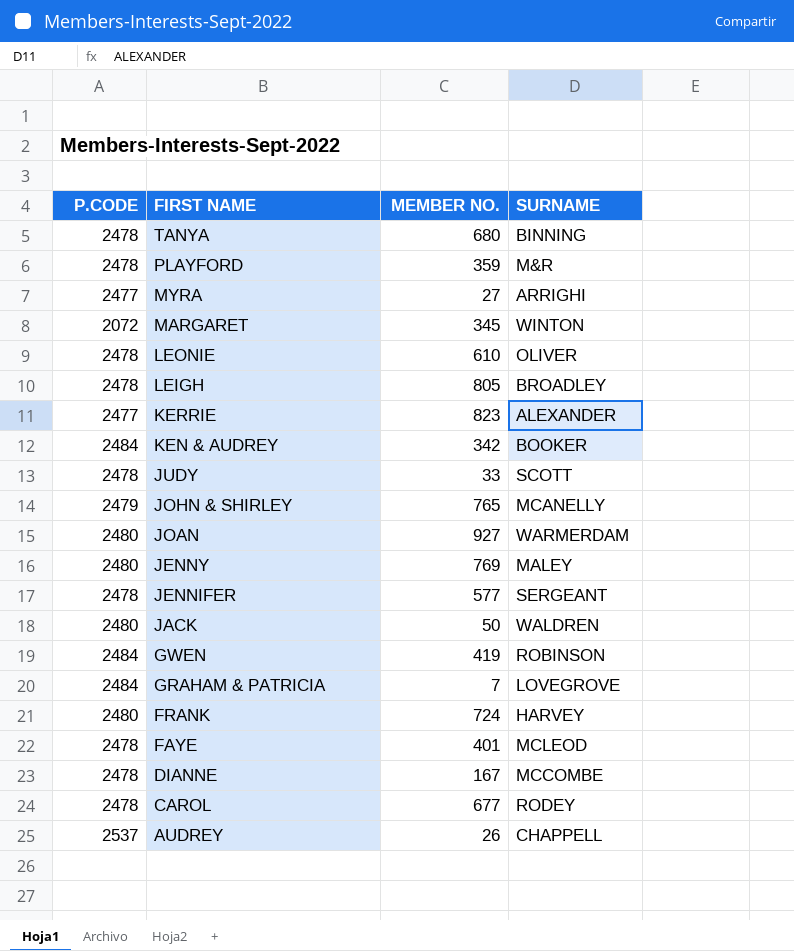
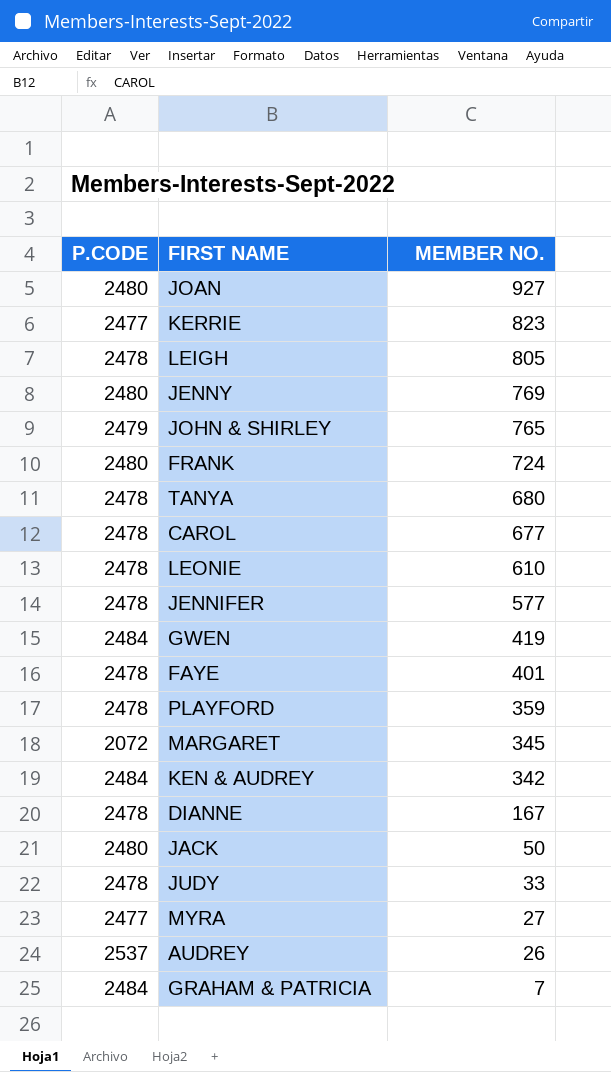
row order: FIRST NAME descending -> MEMBER NO. descending
column SURNAME | position: 4 -> none

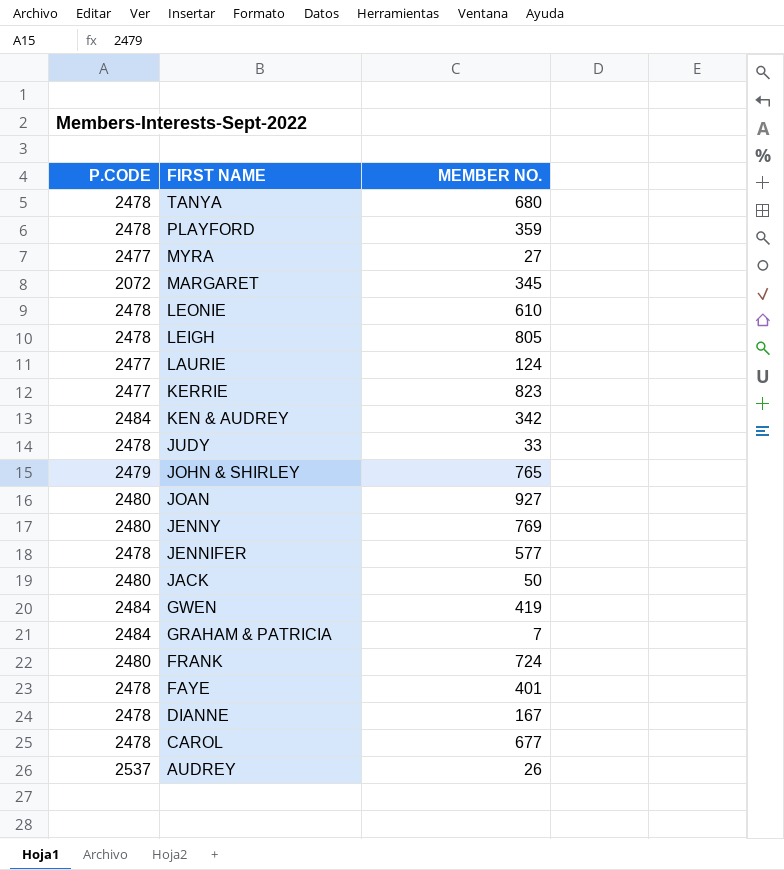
row order: MEMBER NO. descending -> FIRST NAME descending
row LAURIE: none -> 2477 | 124

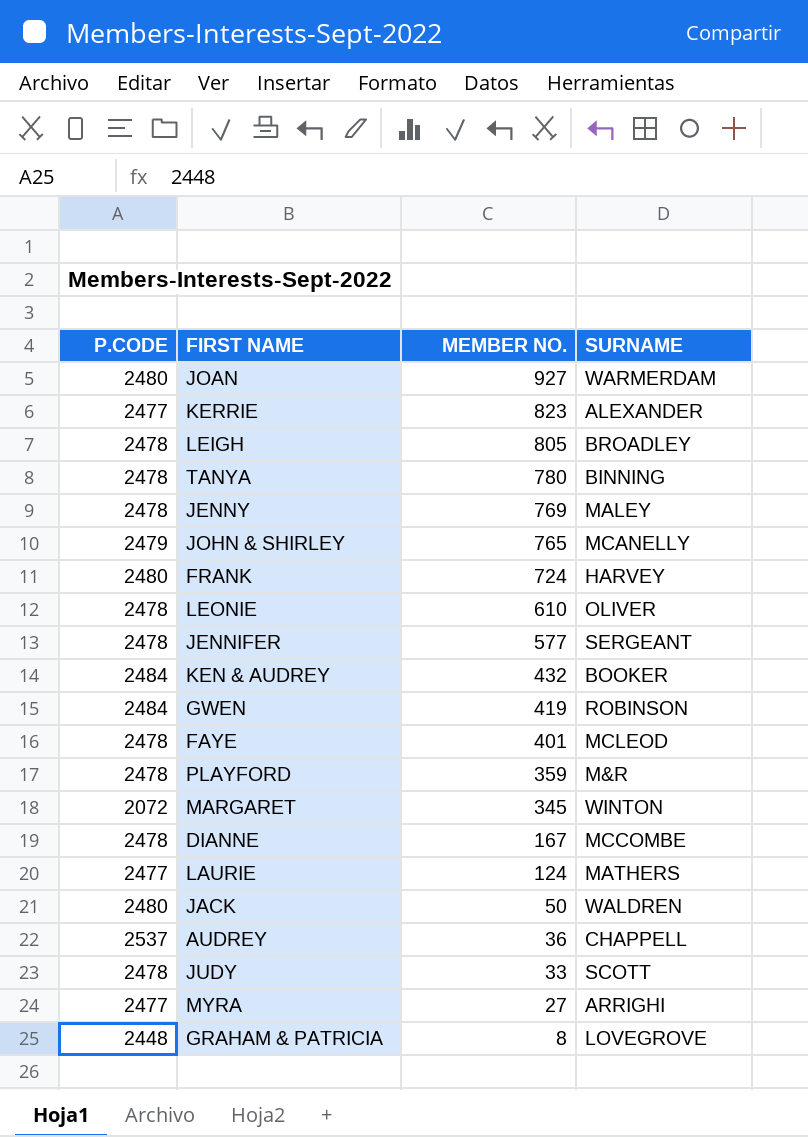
row order: FIRST NAME descending -> MEMBER NO. descending
column SURNAME | position: none -> 4
row CAROL: 2478 | 677 -> none
TANYA | MEMBER NO.: 680 -> 780
JENNY | P.CODE: 2480 -> 2478
KEN & AUDREY | MEMBER NO.: 342 -> 432
AUDREY | MEMBER NO.: 26 -> 36
GRAHAM & PATRICIA | P.CODE: 2484 -> 2448
GRAHAM & PATRICIA | MEMBER NO.: 7 -> 8

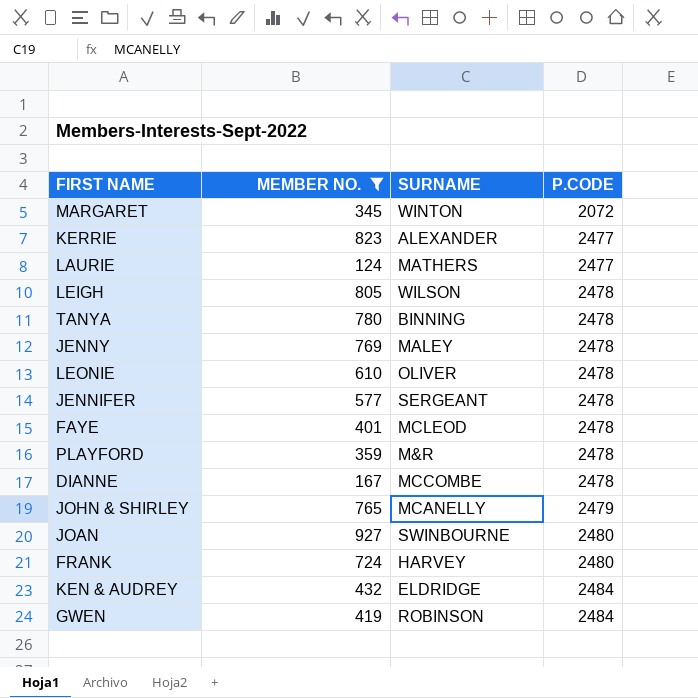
filter: none -> MEMBER NO. >= 124
row order: MEMBER NO. descending -> P.CODE ascending
column P.CODE | position: 1 -> 4
LEIGH | SURNAME: BROADLEY -> WILSON
JOAN | SURNAME: WARMERDAM -> SWINBOURNE
KEN & AUDREY | SURNAME: BOOKER -> ELDRIDGE

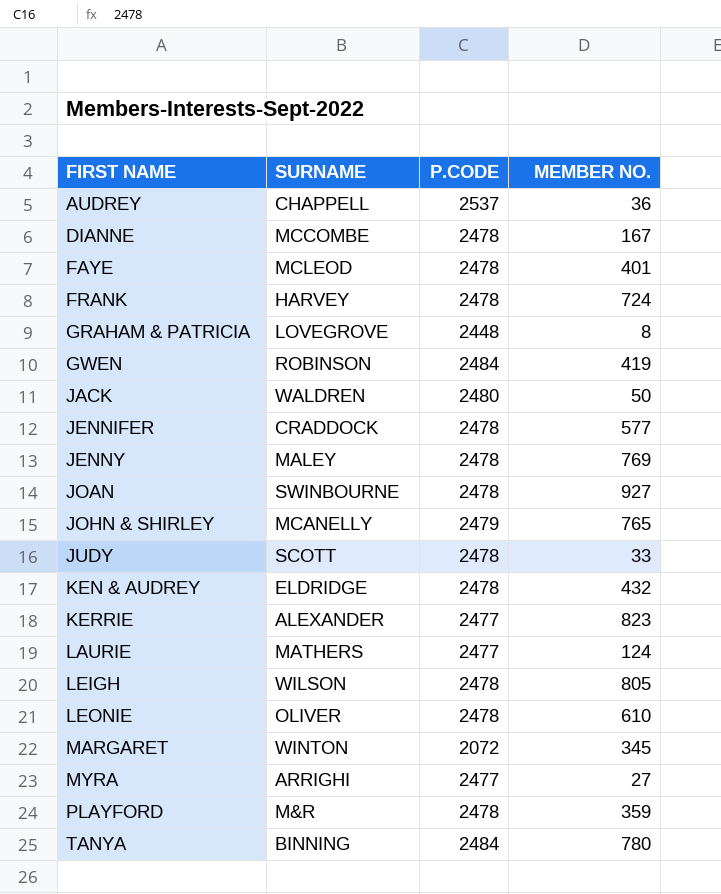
filter: MEMBER NO. >= 124 -> none
row order: P.CODE ascending -> FIRST NAME ascending
column MEMBER NO. | position: 2 -> 4
FRANK | P.CODE: 2480 -> 2478
JENNIFER | SURNAME: SERGEANT -> CRADDOCK
JOAN | P.CODE: 2480 -> 2478
KEN & AUDREY | P.CODE: 2484 -> 2478
TANYA | P.CODE: 2478 -> 2484

